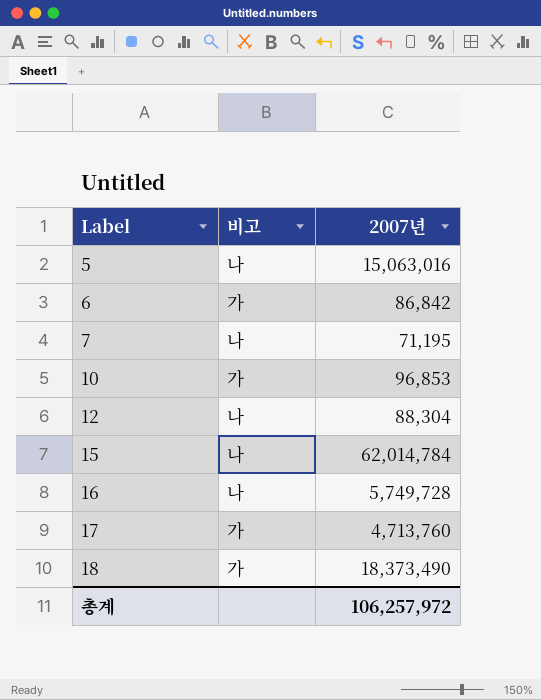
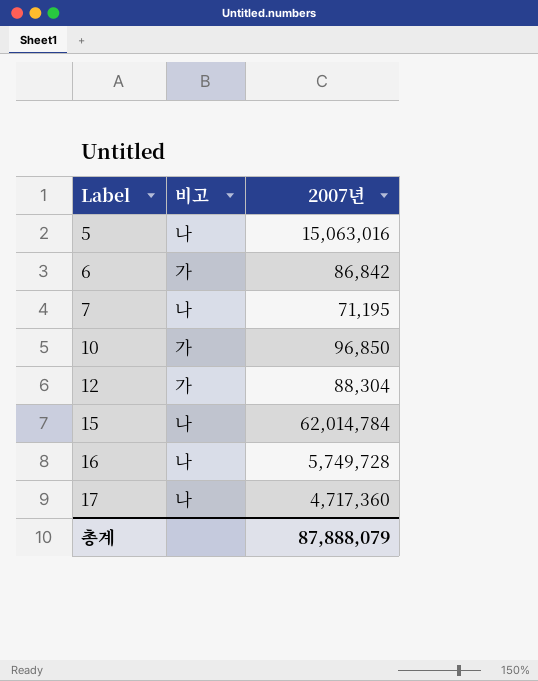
row 18: 가 | 18,373,490 -> none
10 | 2007년: 96,853 -> 96,850
12 | 비고: 나 -> 가
17 | 비고: 가 -> 나
17 | 2007년: 4,713,760 -> 4,717,360
총계 | 2007년: 106,257,972 -> 87,888,079

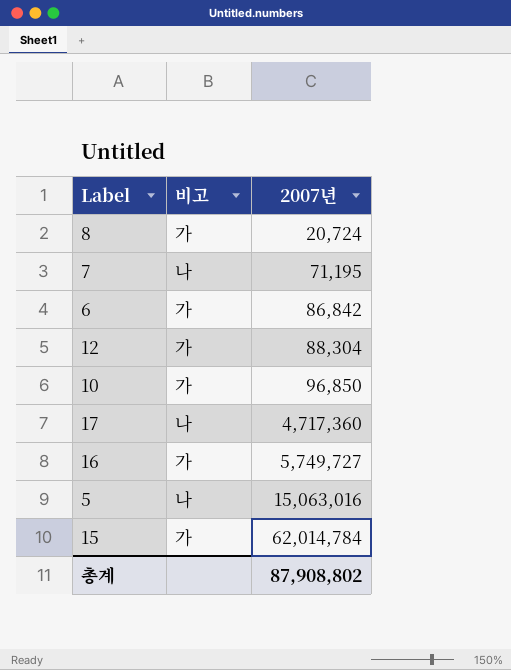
row order: Label ascending -> 2007년 ascending
row 8: none -> 가 | 20,724
16 | 비고: 나 -> 가
16 | 2007년: 5,749,728 -> 5,749,727
15 | 비고: 나 -> 가
총계 | 2007년: 87,888,079 -> 87,908,802

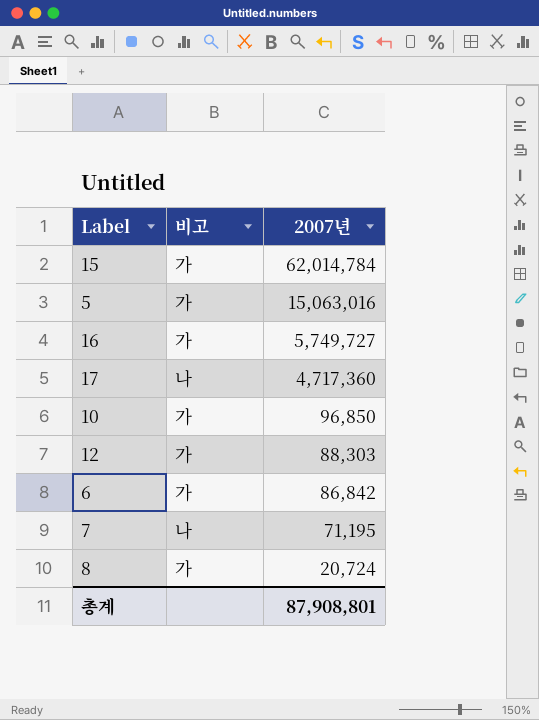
row order: 2007년 ascending -> 2007년 descending
5 | 비고: 나 -> 가
12 | 2007년: 88,304 -> 88,303
총계 | 2007년: 87,908,802 -> 87,908,801

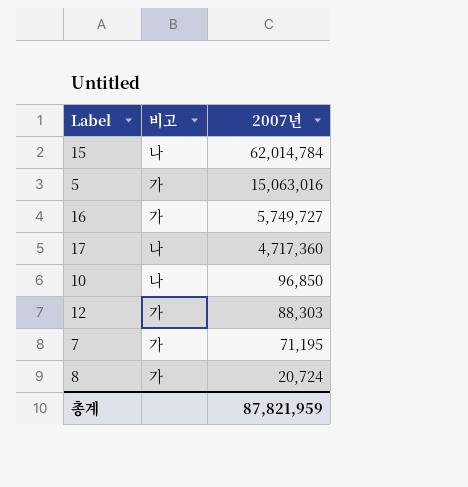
row 6: 가 | 86,842 -> none
15 | 비고: 가 -> 나
10 | 비고: 가 -> 나
7 | 비고: 나 -> 가
총계 | 2007년: 87,908,801 -> 87,821,959

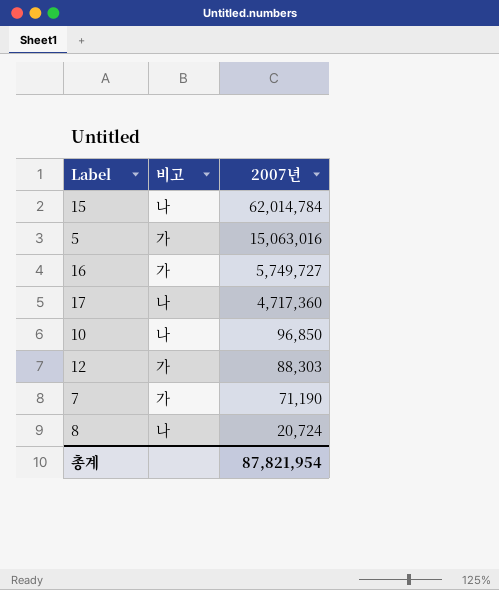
7 | 2007년: 71,195 -> 71,190
8 | 비고: 가 -> 나
총계 | 2007년: 87,821,959 -> 87,821,954

